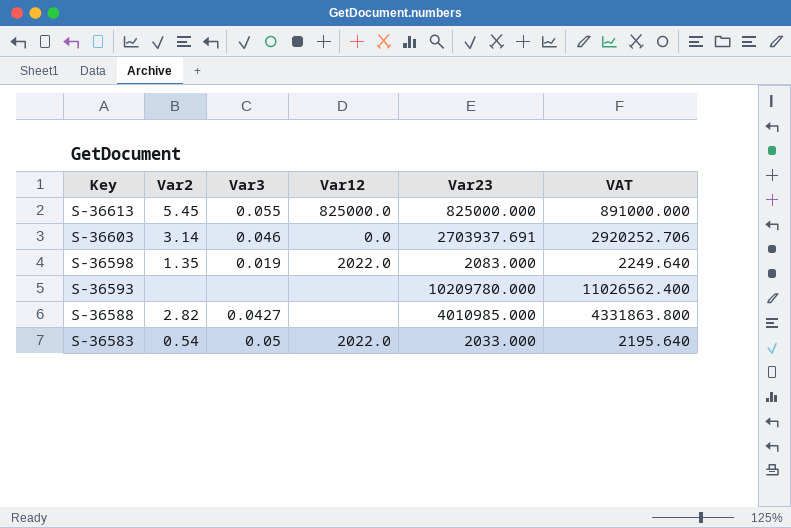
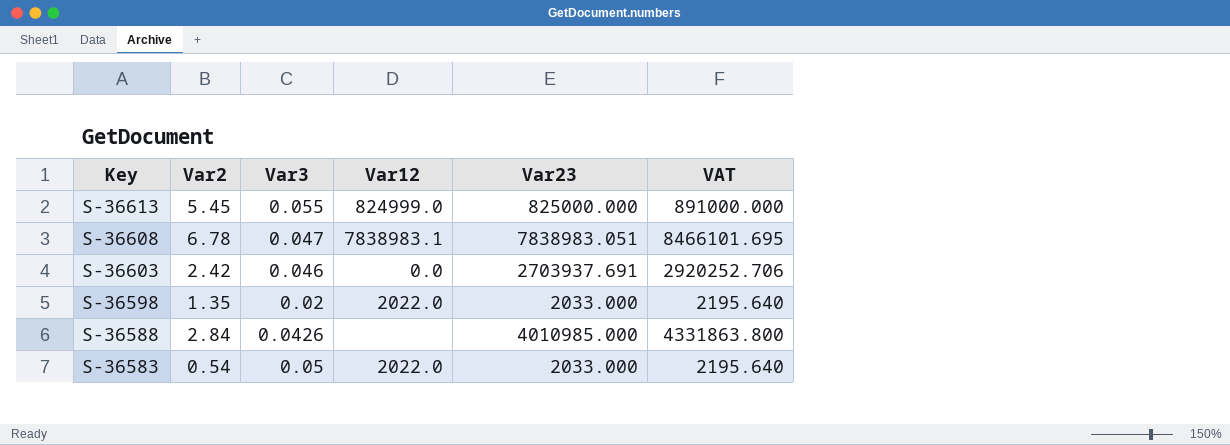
row S-36593: none | none | none | 10209780.000 | 11026562.400 -> none
S-36613 | Var12: 825000.0 -> 824999.0
row S-36608: none -> 6.78 | 0.047 | 7838983.1 | 7838983.051 | 8466101.695
S-36603 | Var2: 3.14 -> 2.42
S-36598 | Var3: 0.019 -> 0.02
S-36598 | Var23: 2083.000 -> 2033.000
S-36598 | VAT: 2249.640 -> 2195.640
S-36588 | Var2: 2.82 -> 2.84
S-36588 | Var3: 0.0427 -> 0.0426

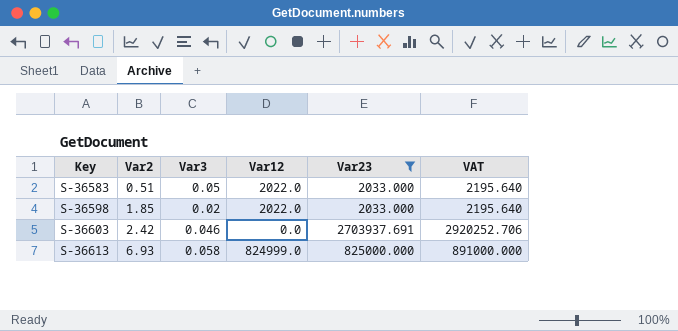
filter: none -> Var23 <= 2703937.691
row order: Key descending -> Key ascending
S-36583 | Var2: 0.54 -> 0.51
S-36598 | Var2: 1.35 -> 1.85
S-36613 | Var2: 5.45 -> 6.93
S-36613 | Var3: 0.055 -> 0.058

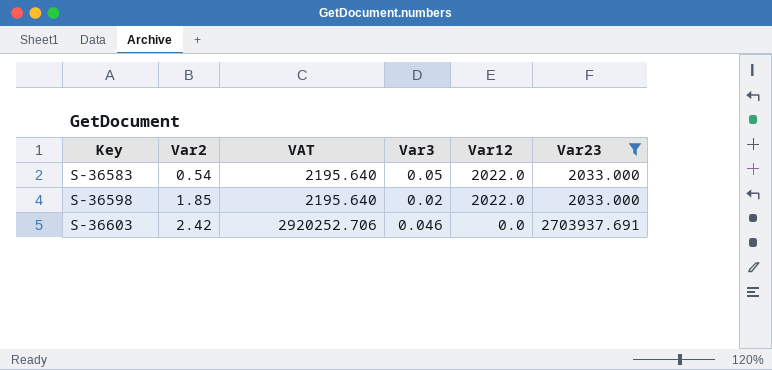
column VAT | position: 6 -> 3
row S-36613: 6.93 | 0.058 | 824999.0 | 825000.000 | 891000.000 -> none
S-36583 | Var2: 0.51 -> 0.54

